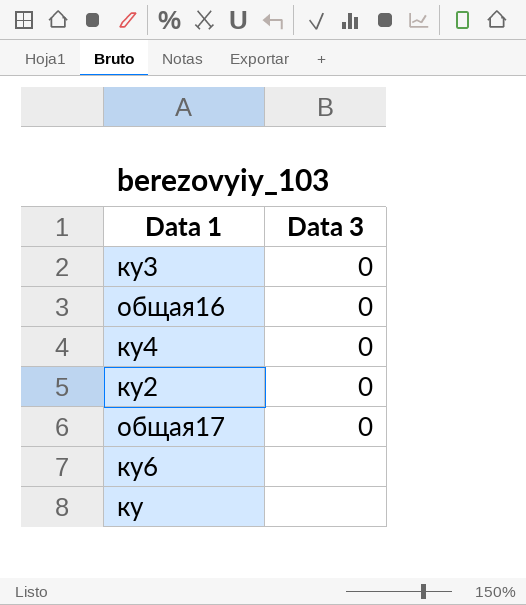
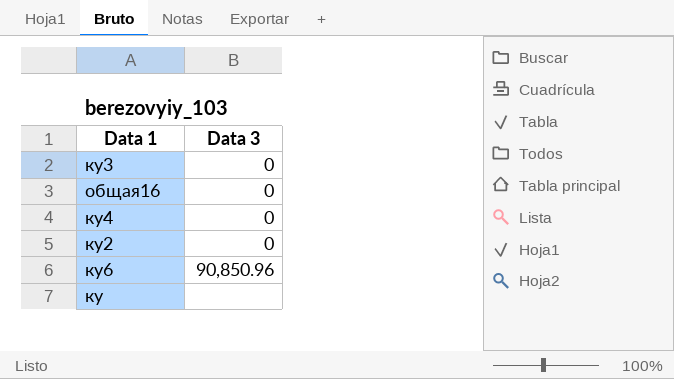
row общая17: 0 -> none
ку6 | Data 3: none -> 90,850.96

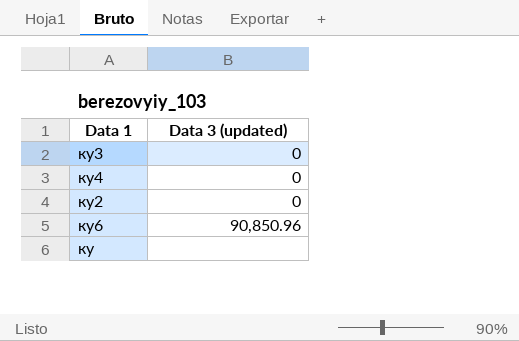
column name: Data 3 -> Data 3 (updated)
row общая16: 0 -> none

